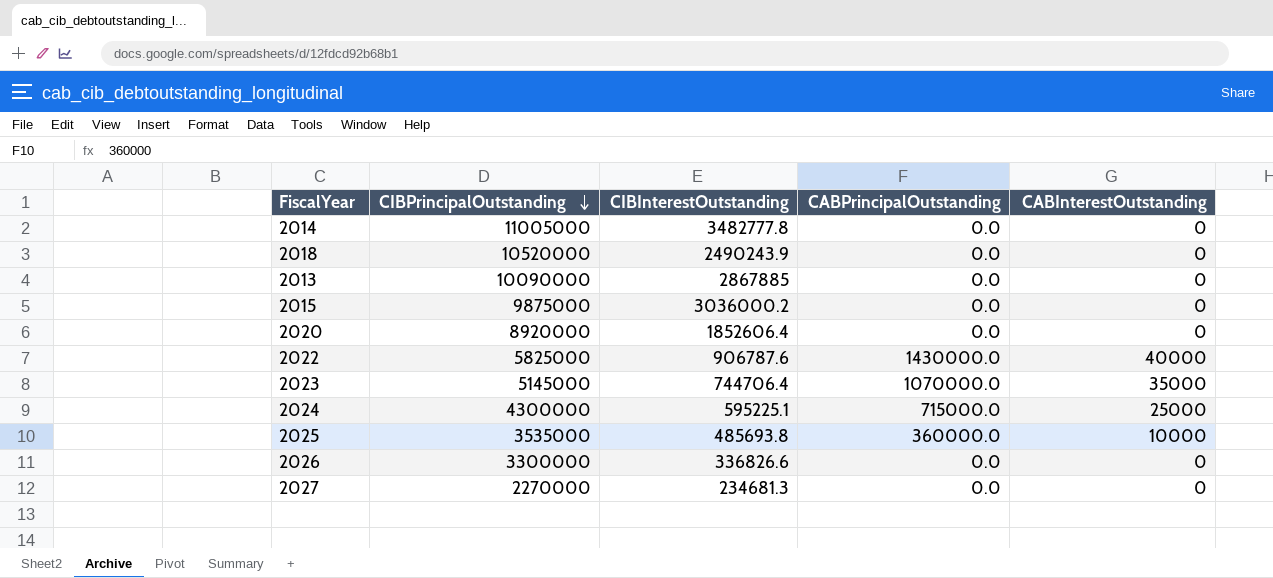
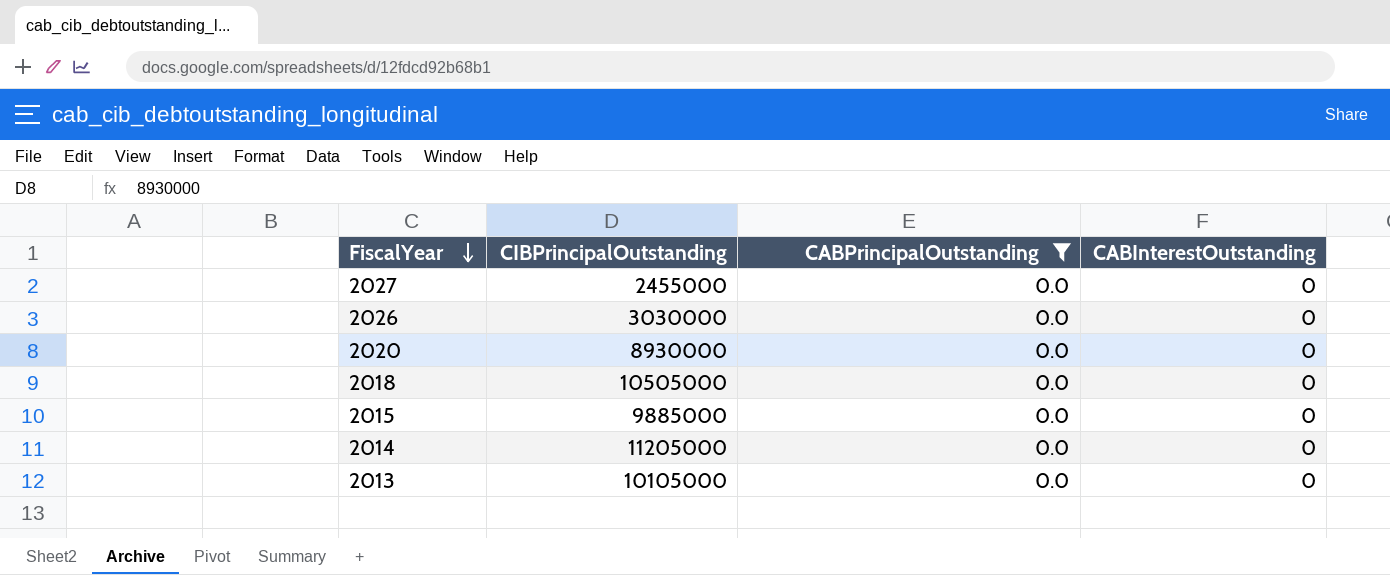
filter: none -> CABPrincipalOutstanding = 0.0
row order: CIBPrincipalOutstanding descending -> FiscalYear descending
column CIBInterestOutstanding | position: 3 -> none
2027 | CIBPrincipalOutstanding: 2270000 -> 2455000
2026 | CIBPrincipalOutstanding: 3300000 -> 3030000
2020 | CIBPrincipalOutstanding: 8920000 -> 8930000
2018 | CIBPrincipalOutstanding: 10520000 -> 10505000
2015 | CIBPrincipalOutstanding: 9875000 -> 9885000
2014 | CIBPrincipalOutstanding: 11005000 -> 11205000
2013 | CIBPrincipalOutstanding: 10090000 -> 10105000

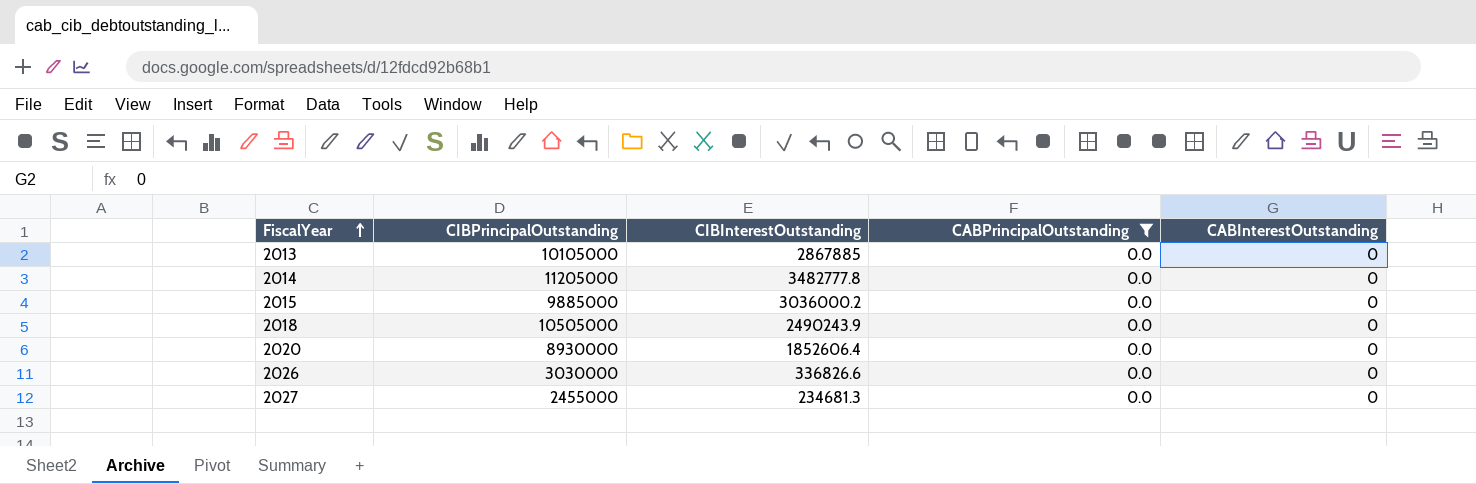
row order: FiscalYear descending -> FiscalYear ascending
column CIBInterestOutstanding | position: none -> 3

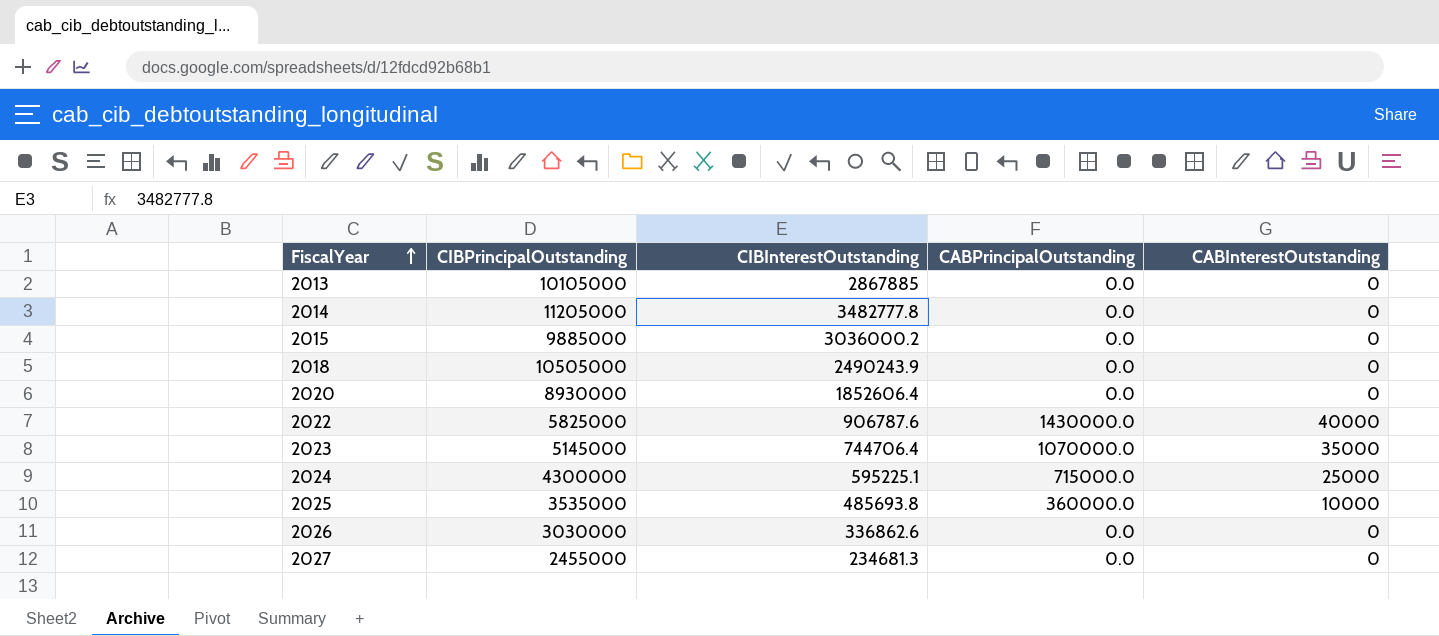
filter: CABPrincipalOutstanding = 0.0 -> none
2026 | CIBInterestOutstanding: 336826.6 -> 336862.6

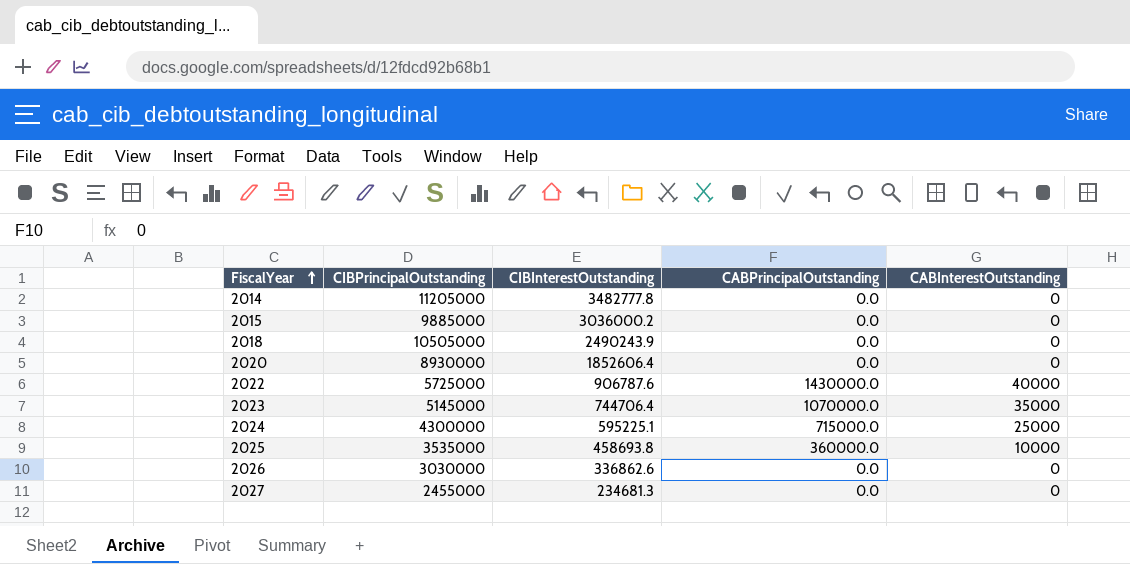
row 2013: 10105000 | 2867885 | 0.0 | 0 -> none
2022 | CIBPrincipalOutstanding: 5825000 -> 5725000
2025 | CIBInterestOutstanding: 485693.8 -> 458693.8

